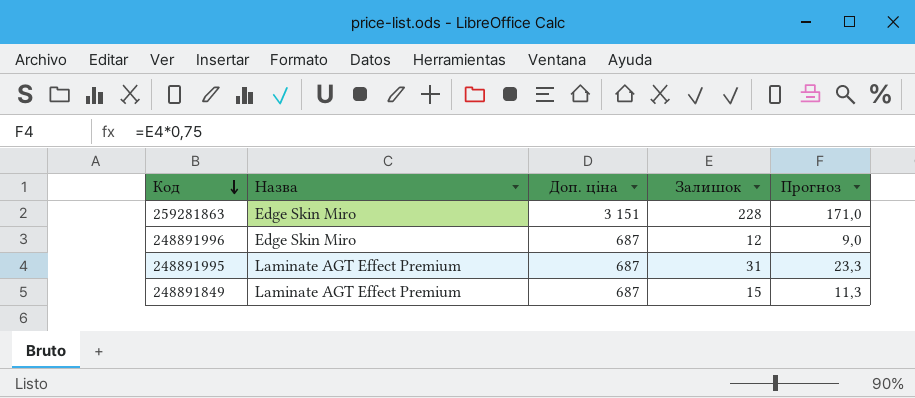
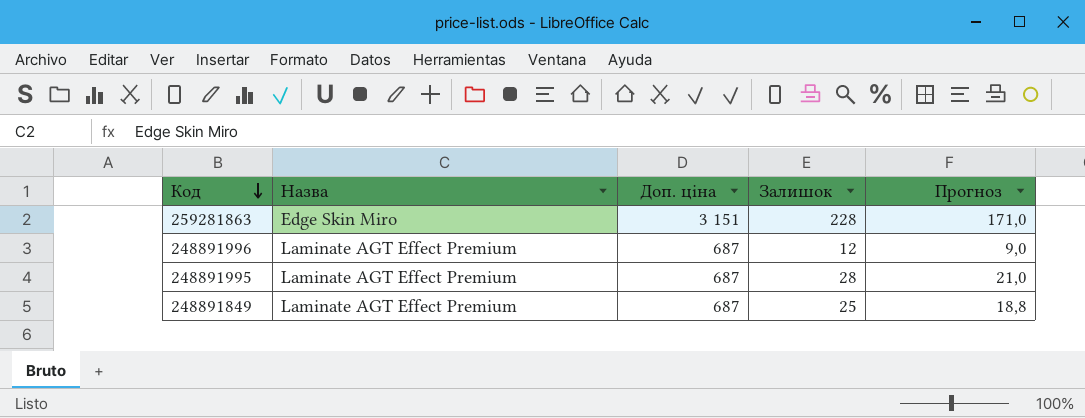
248891996 | Назва: Edge Skin Miro -> Laminate AGT Effect Premium
248891995 | Залишок: 31 -> 28
248891995 | Прогноз: 23,3 -> 21,0
248891849 | Залишок: 15 -> 25
248891849 | Прогноз: 11,3 -> 18,8

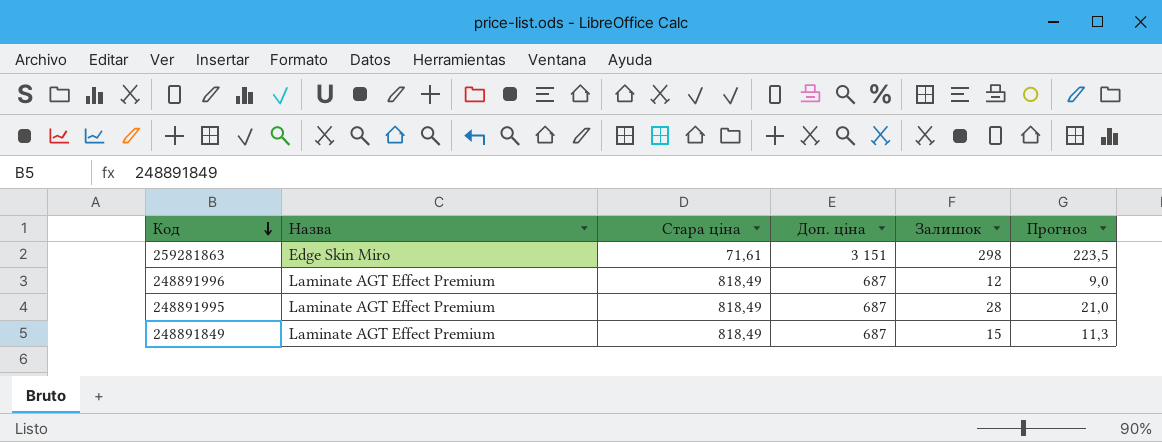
column Стара ціна | position: none -> 3
259281863 | Залишок: 228 -> 298
259281863 | Прогноз: 171,0 -> 223,5
248891849 | Залишок: 25 -> 15
248891849 | Прогноз: 18,8 -> 11,3

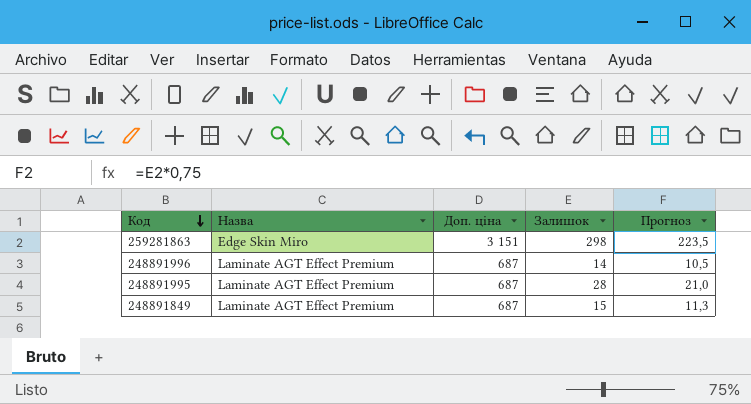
column Стара ціна | position: 3 -> none
248891996 | Залишок: 12 -> 14
248891996 | Прогноз: 9,0 -> 10,5

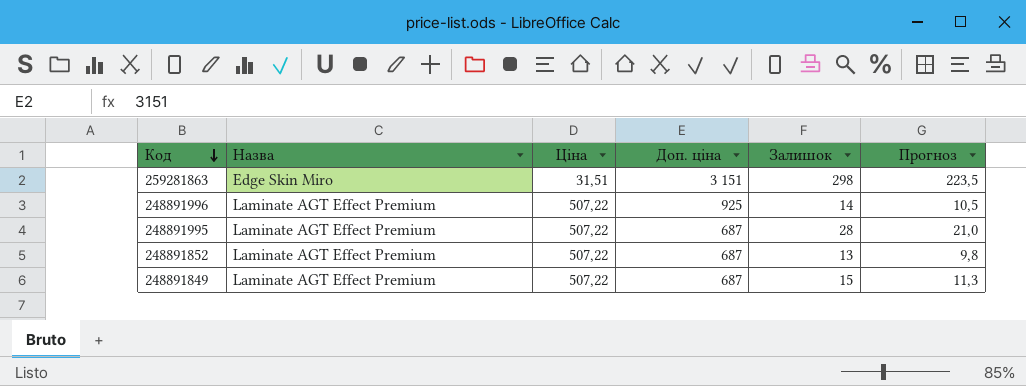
column Ціна | position: none -> 3
248891996 | Доп. ціна: 687 -> 925
row 248891852: none -> Laminate AGT Effect Premium | 507,22 | 687 | 13 | 9,8

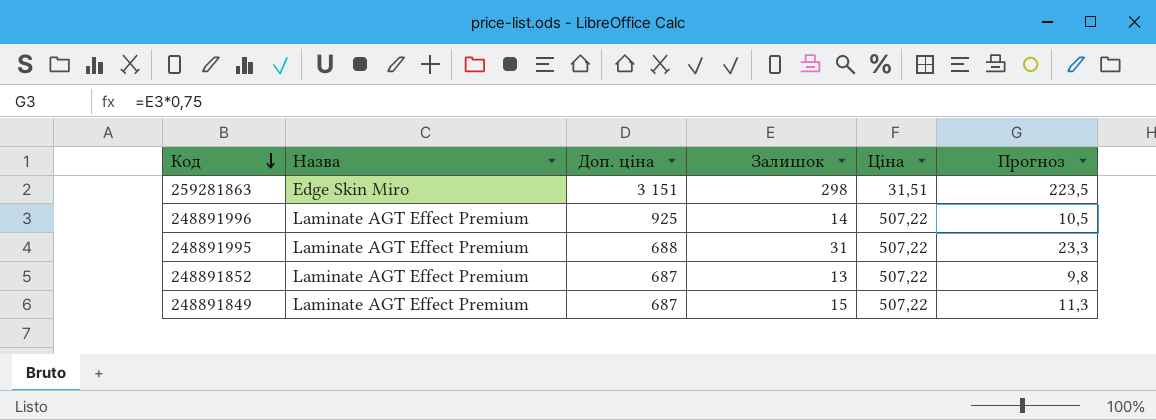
column Ціна | position: 3 -> 5
248891995 | Доп. ціна: 687 -> 688
248891995 | Залишок: 28 -> 31
248891995 | Прогноз: 21,0 -> 23,3

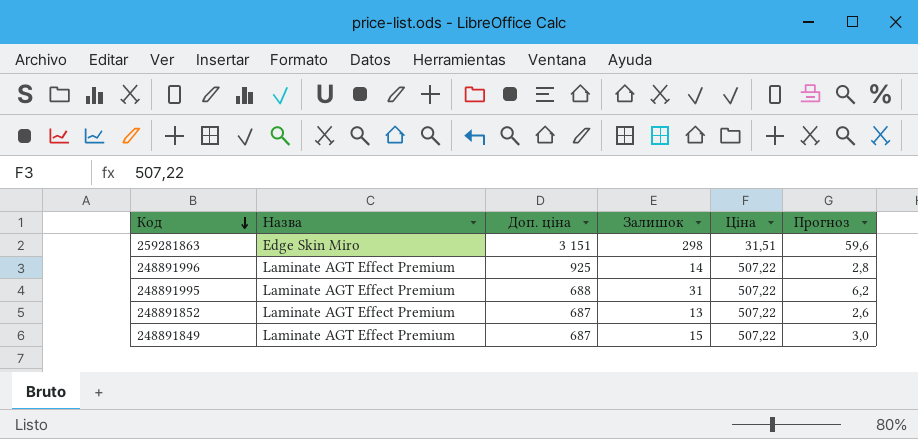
column Прогноз | formula: [Залишок] * 0,75 -> [Залишок] * 0,2

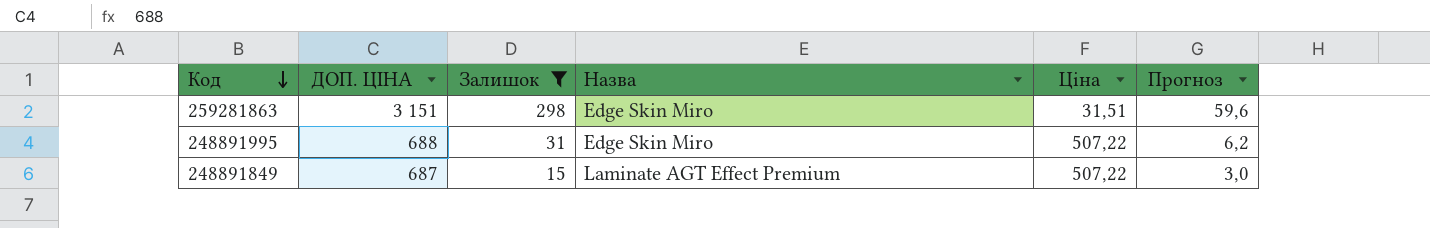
filter: none -> Залишок >= 15
column name: Доп. ціна -> ДОП. ЦІНА
column Назва | position: 2 -> 4
248891995 | Назва: Laminate AGT Effect Premium -> Edge Skin Miro

